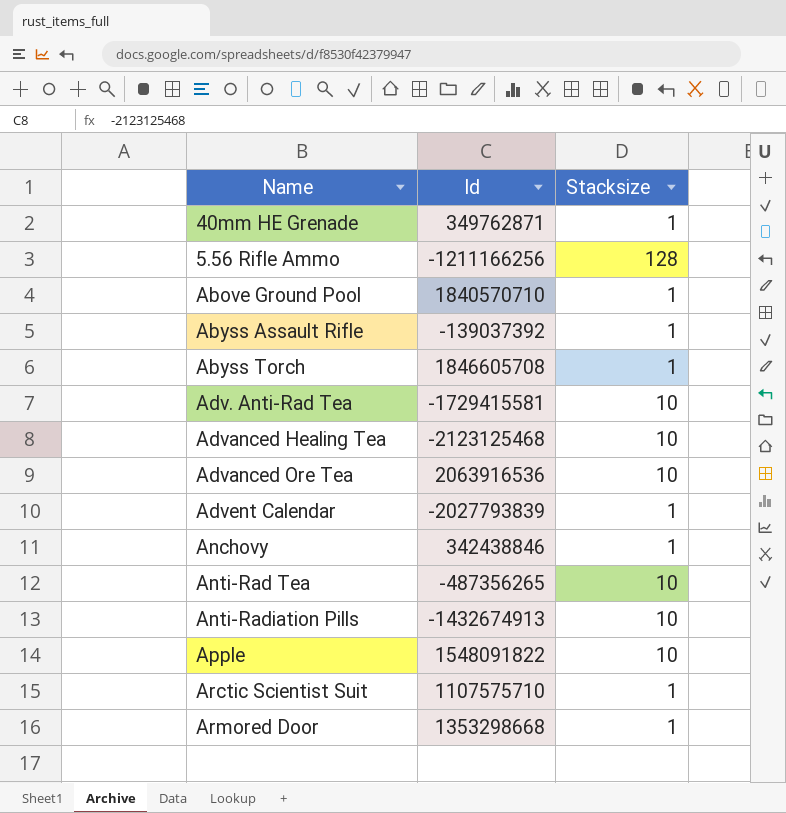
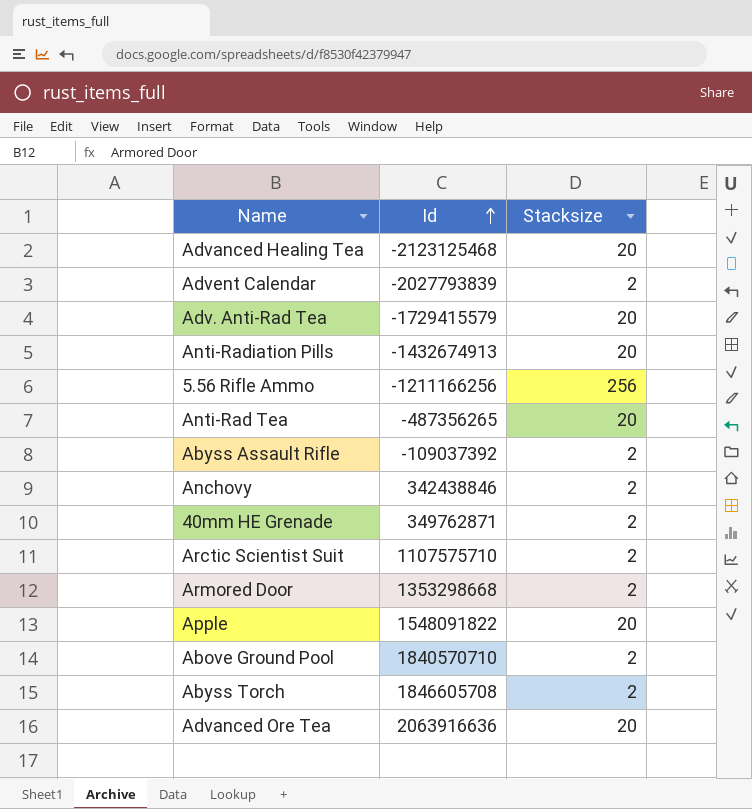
row order: none -> Id ascending
Advanced Healing Tea | Stacksize: 10 -> 20
Advent Calendar | Stacksize: 1 -> 2
Adv. Anti-Rad Tea | Id: -1729415581 -> -1729415579
Adv. Anti-Rad Tea | Stacksize: 10 -> 20
Anti-Radiation Pills | Stacksize: 10 -> 20
5.56 Rifle Ammo | Stacksize: 128 -> 256
Anti-Rad Tea | Stacksize: 10 -> 20
Abyss Assault Rifle | Id: -139037392 -> -109037392
Abyss Assault Rifle | Stacksize: 1 -> 2
Anchovy | Stacksize: 1 -> 2
40mm HE Grenade | Stacksize: 1 -> 2
Arctic Scientist Suit | Stacksize: 1 -> 2
Armored Door | Stacksize: 1 -> 2
Apple | Stacksize: 10 -> 20
Above Ground Pool | Stacksize: 1 -> 2
Abyss Torch | Stacksize: 1 -> 2
Advanced Ore Tea | Id: 2063916536 -> 2063916636
Advanced Ore Tea | Stacksize: 10 -> 20

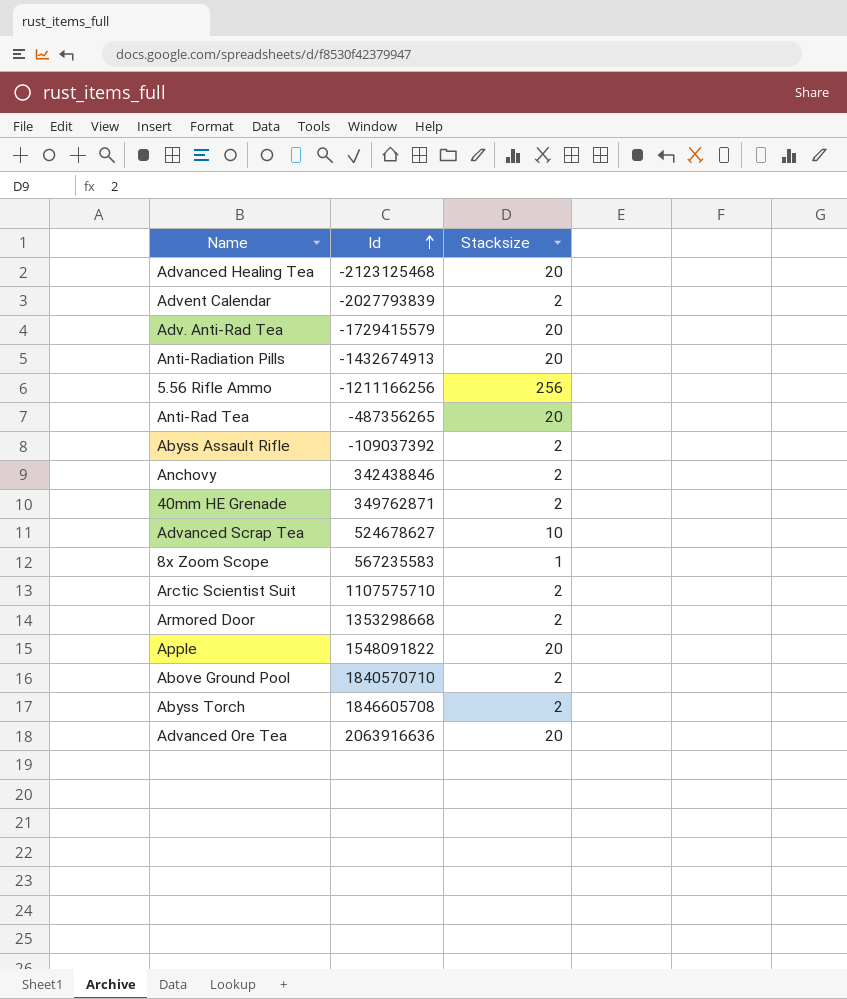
row Advanced Scrap Tea: none -> 524678627 | 10
row 8x Zoom Scope: none -> 567235583 | 1

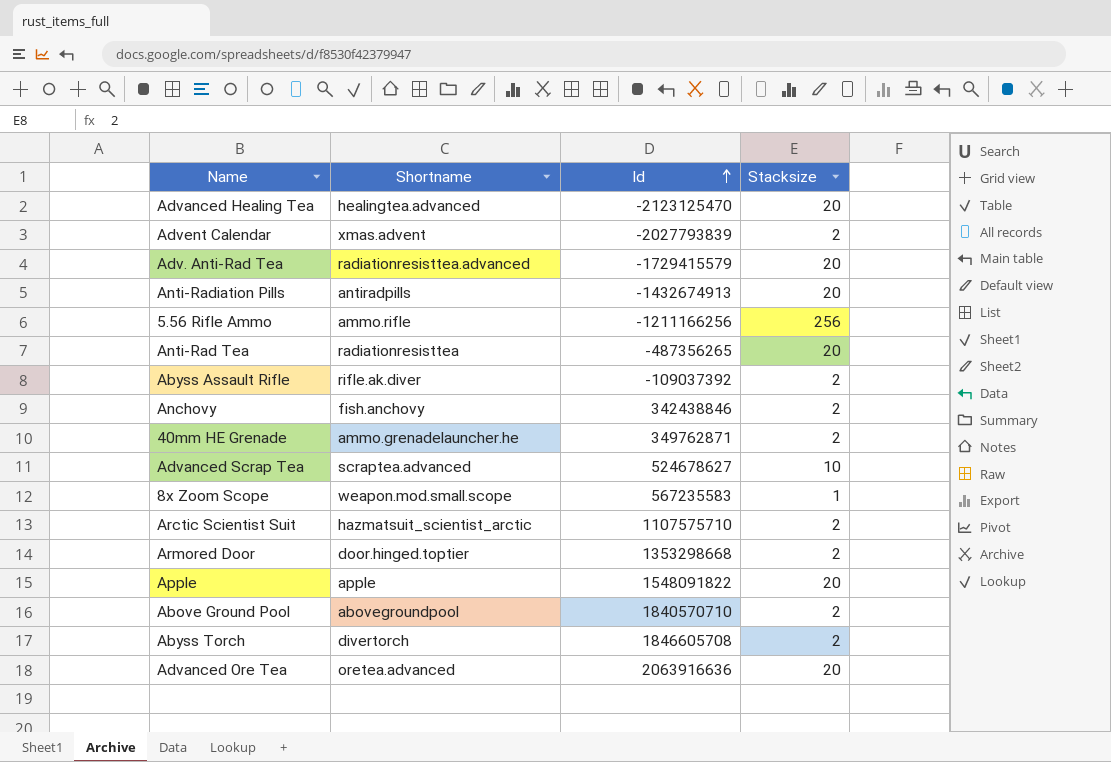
column Shortname | position: none -> 2
Advanced Healing Tea | Id: -2123125468 -> -2123125470

